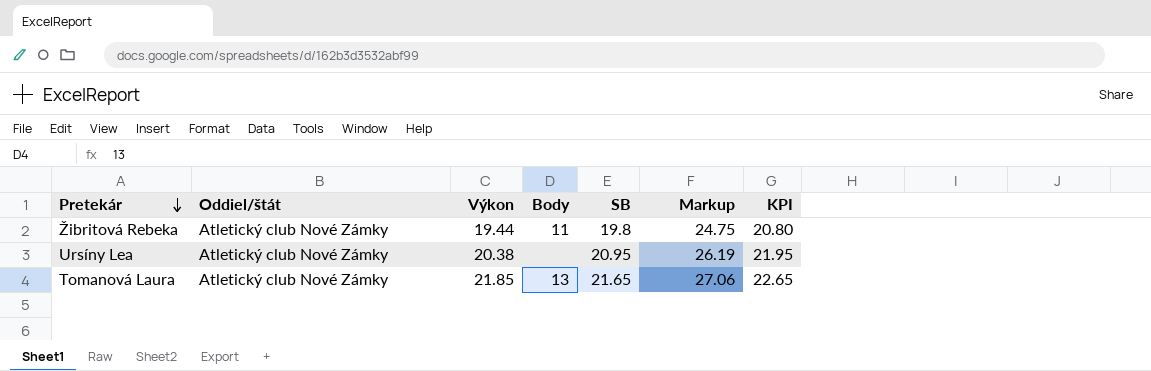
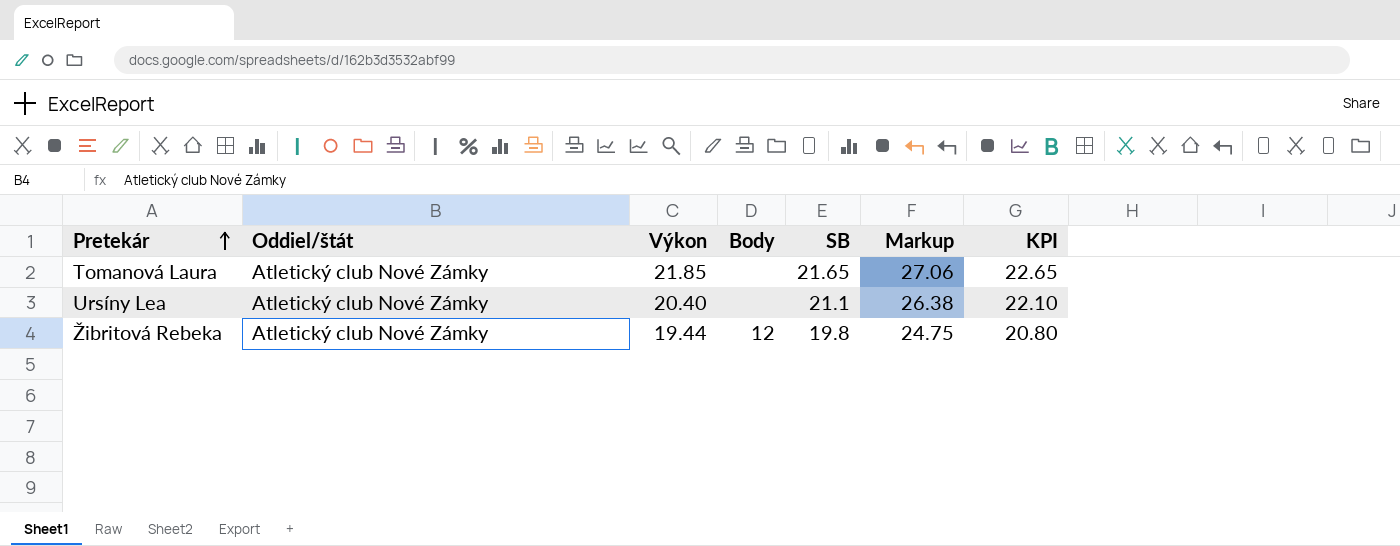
row order: Pretekár descending -> Pretekár ascending
Tomanová Laura | Body: 13 -> none
Ursíny Lea | Výkon: 20.38 -> 20.40
Ursíny Lea | SB: 20.95 -> 21.1
Ursíny Lea | Markup: 26.19 -> 26.38
Ursíny Lea | KPI: 21.95 -> 22.10
Žibritová Rebeka | Body: 11 -> 12

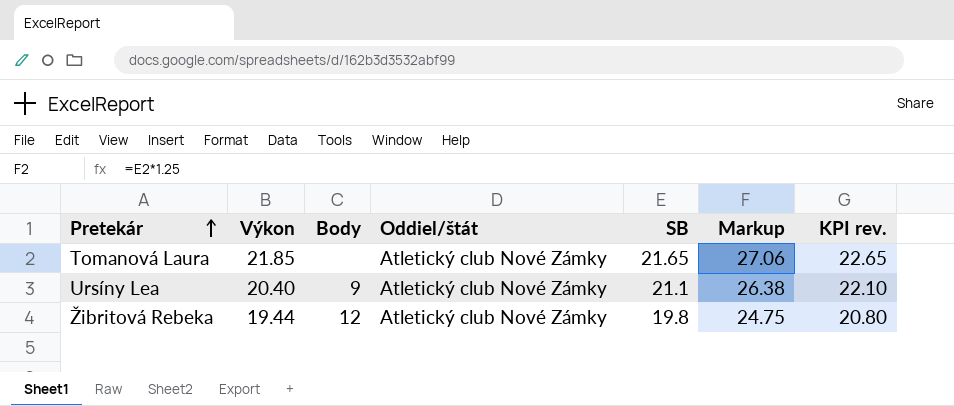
column Oddiel/štát | position: 2 -> 4
column name: KPI -> KPI rev.
Ursíny Lea | Body: none -> 9

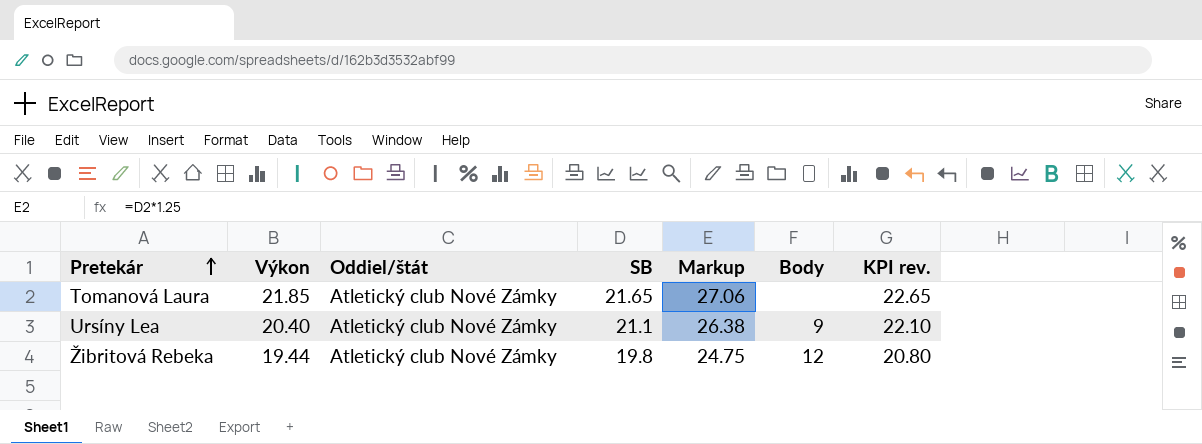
column Body | position: 3 -> 6

